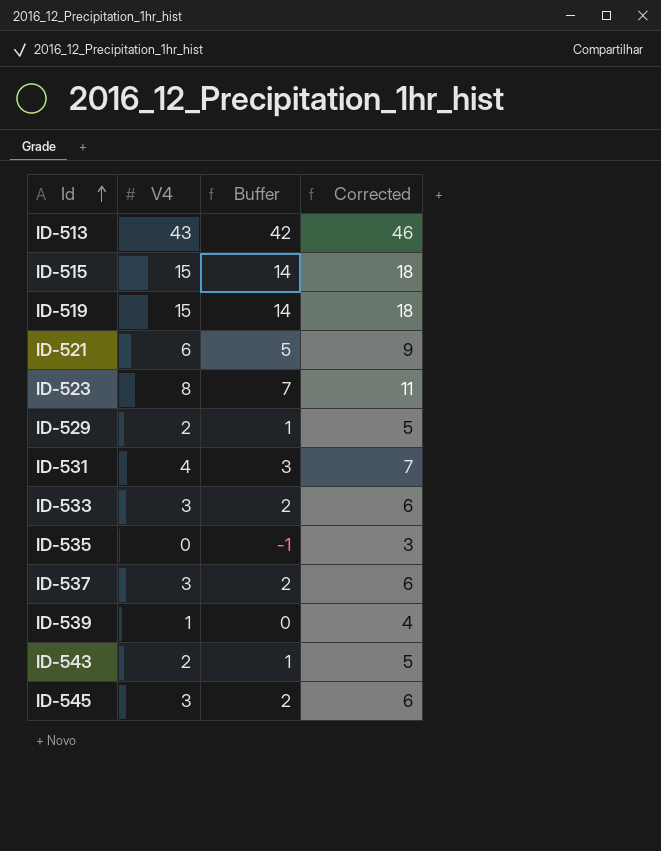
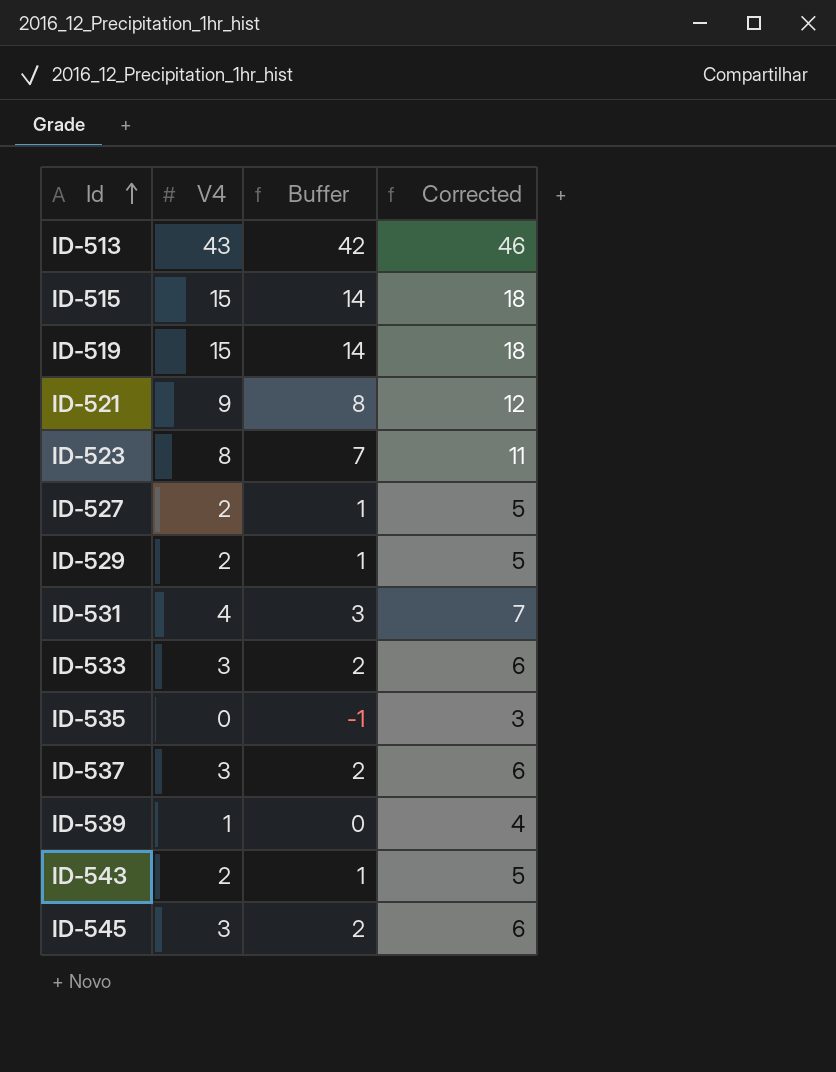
ID-521 | V4: 6 -> 9
ID-521 | Buffer: 5 -> 8
ID-521 | Corrected: 9 -> 12
row ID-527: none -> 2 | 1 | 5

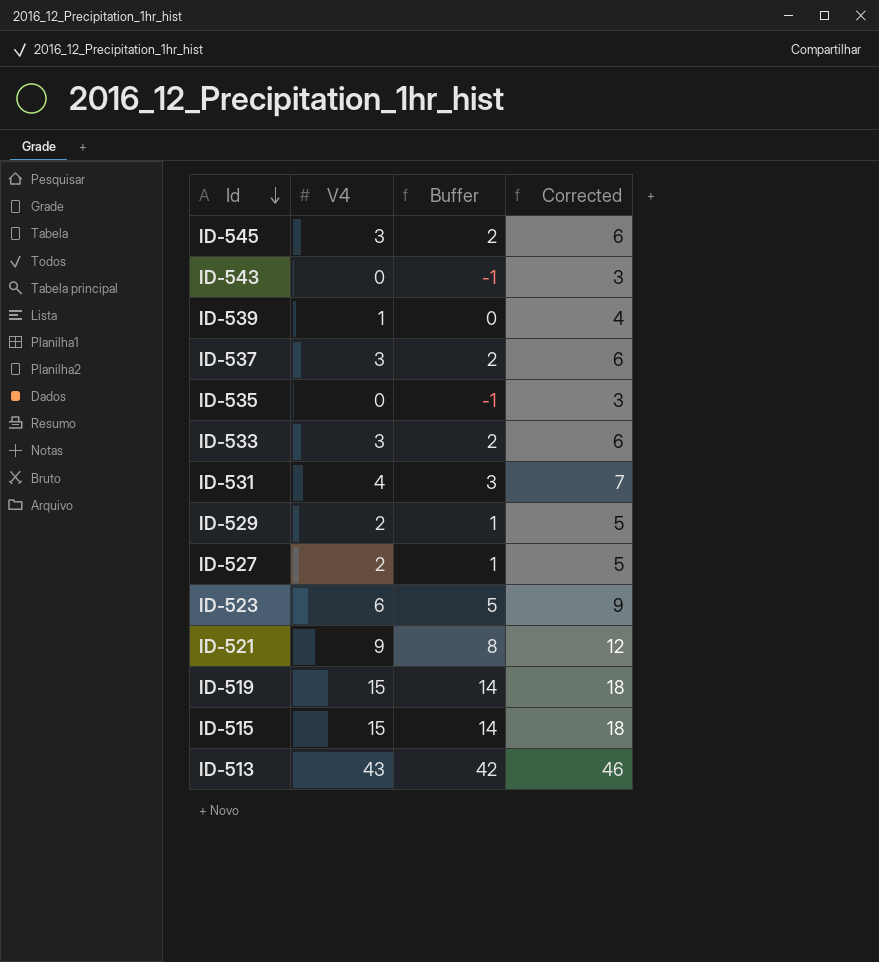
row order: Id ascending -> Id descending
ID-543 | V4: 2 -> 0
ID-543 | Buffer: 1 -> -1
ID-543 | Corrected: 5 -> 3
ID-523 | V4: 8 -> 6
ID-523 | Buffer: 7 -> 5
ID-523 | Corrected: 11 -> 9

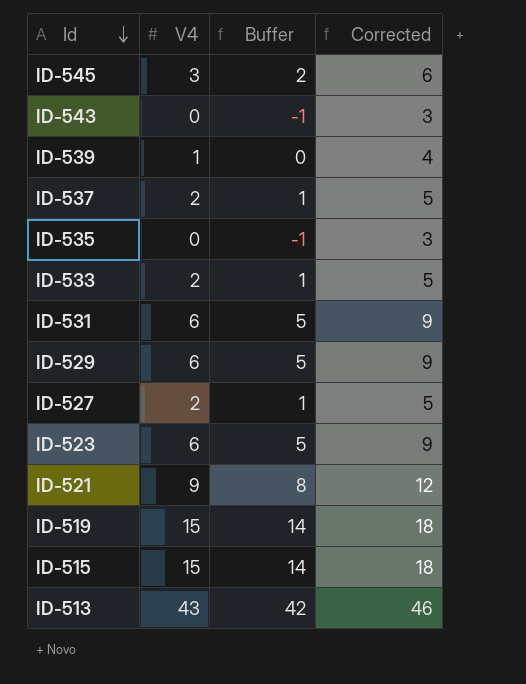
ID-537 | V4: 3 -> 2
ID-537 | Buffer: 2 -> 1
ID-537 | Corrected: 6 -> 5
ID-533 | V4: 3 -> 2
ID-533 | Buffer: 2 -> 1
ID-533 | Corrected: 6 -> 5
ID-531 | V4: 4 -> 6
ID-531 | Buffer: 3 -> 5
ID-531 | Corrected: 7 -> 9
ID-529 | V4: 2 -> 6
ID-529 | Buffer: 1 -> 5
ID-529 | Corrected: 5 -> 9

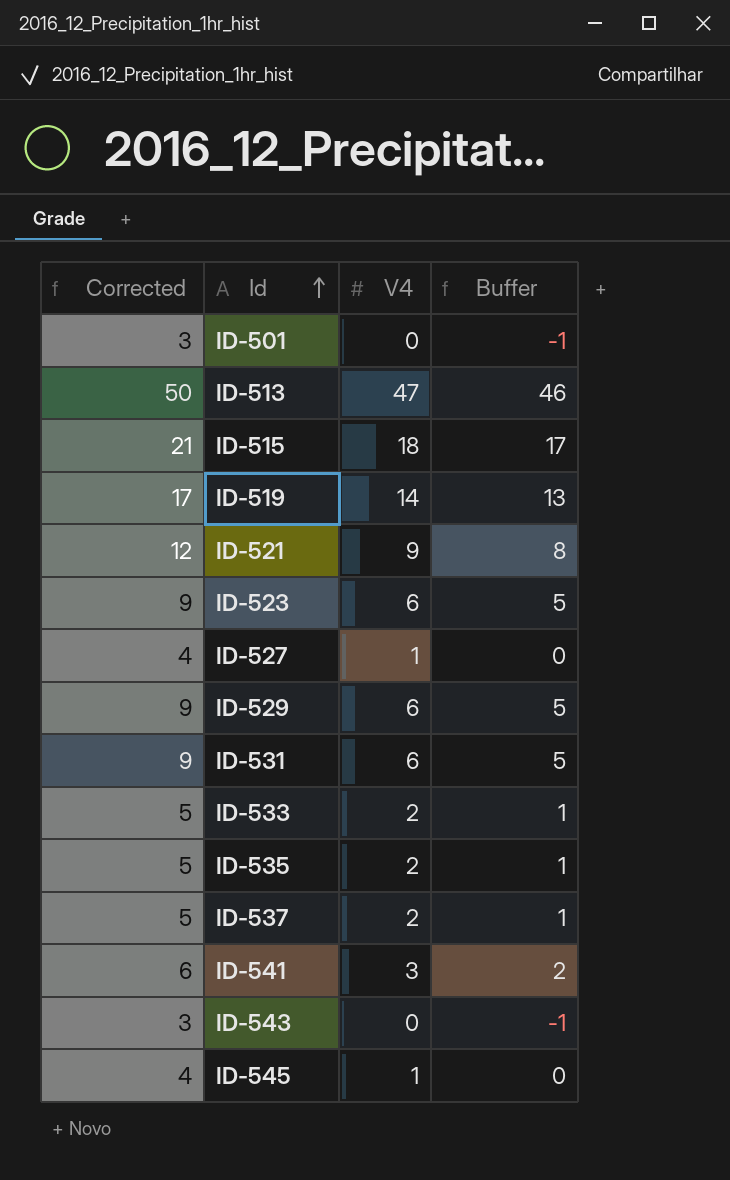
row order: Id descending -> Id ascending
column Corrected | position: 4 -> 1
row ID-539: 1 | 0 | 4 -> none
row ID-501: none -> 3 | 0 | -1
ID-513 | Corrected: 46 -> 50
ID-513 | V4: 43 -> 47
ID-513 | Buffer: 42 -> 46
ID-515 | Corrected: 18 -> 21
ID-515 | V4: 15 -> 18
ID-515 | Buffer: 14 -> 17
ID-519 | Corrected: 18 -> 17
ID-519 | V4: 15 -> 14
ID-519 | Buffer: 14 -> 13
ID-527 | Corrected: 5 -> 4
ID-527 | V4: 2 -> 1
ID-527 | Buffer: 1 -> 0
ID-535 | Corrected: 3 -> 5
ID-535 | V4: 0 -> 2
ID-535 | Buffer: -1 -> 1
row ID-541: none -> 6 | 3 | 2
ID-545 | Corrected: 6 -> 4
ID-545 | V4: 3 -> 1
ID-545 | Buffer: 2 -> 0

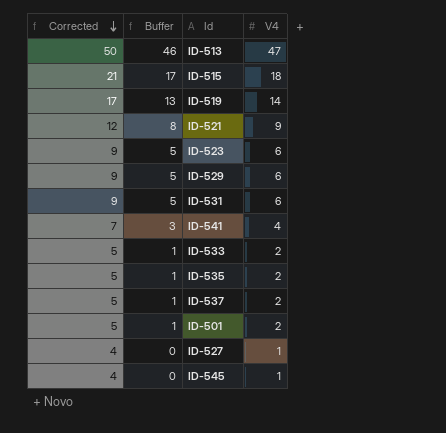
row order: Id ascending -> Corrected descending
column Buffer | position: 4 -> 2
row ID-543: 3 | 0 | -1 -> none
ID-541 | Corrected: 6 -> 7
ID-541 | Buffer: 2 -> 3
ID-541 | V4: 3 -> 4
ID-501 | Corrected: 3 -> 5
ID-501 | Buffer: -1 -> 1
ID-501 | V4: 0 -> 2

